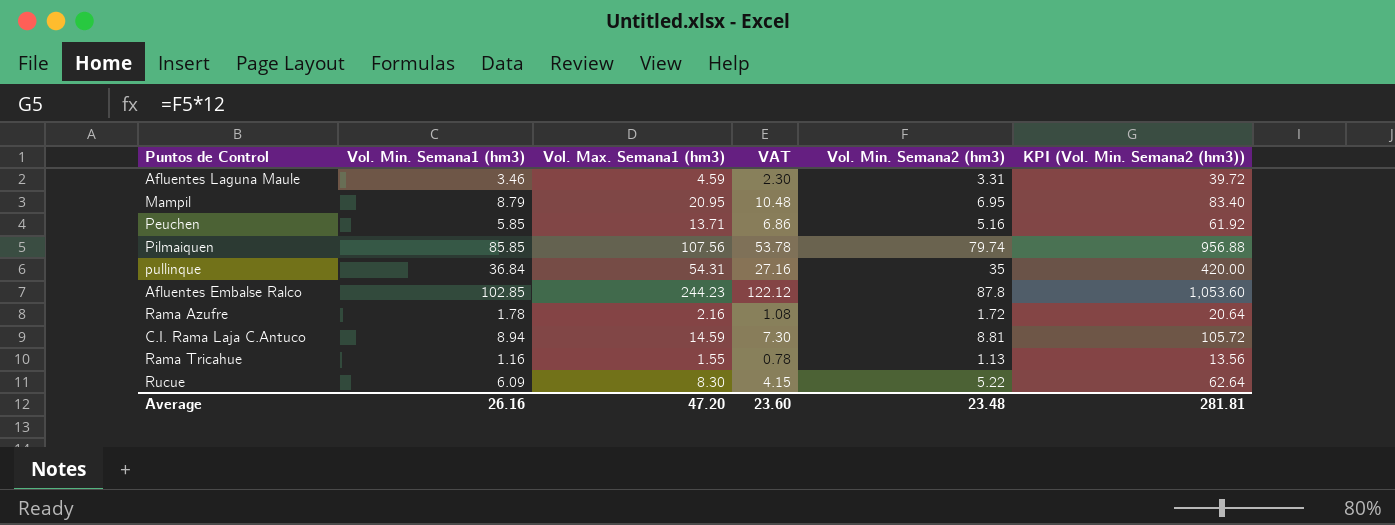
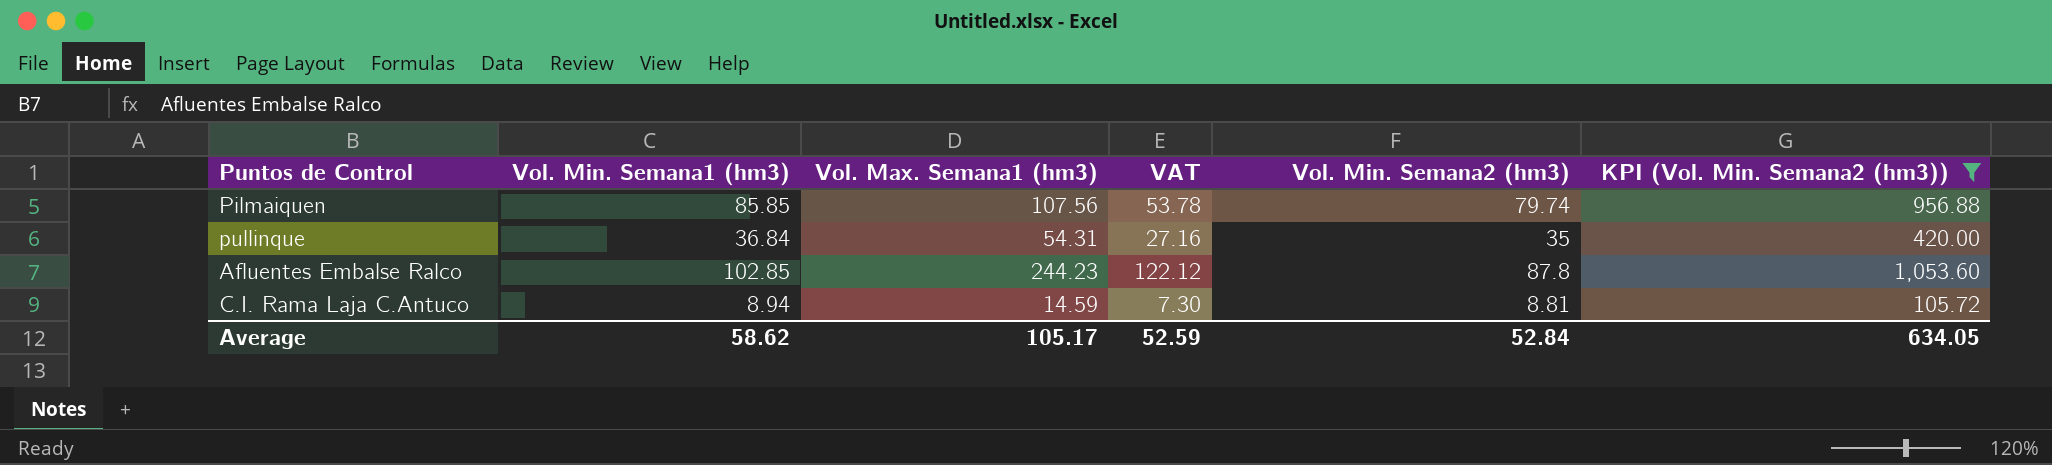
filter: none -> KPI (Vol. Min. Semana2 (hm3)) >= 105.72
Average | Vol. Min. Semana1 (hm3): 26.16 -> 58.62
Average | Vol. Max. Semana1 (hm3): 47.20 -> 105.17
Average | VAT: 23.60 -> 52.59
Average | Vol. Min. Semana2 (hm3): 23.48 -> 52.84
Average | KPI (Vol. Min. Semana2 (hm3)): 281.81 -> 634.05

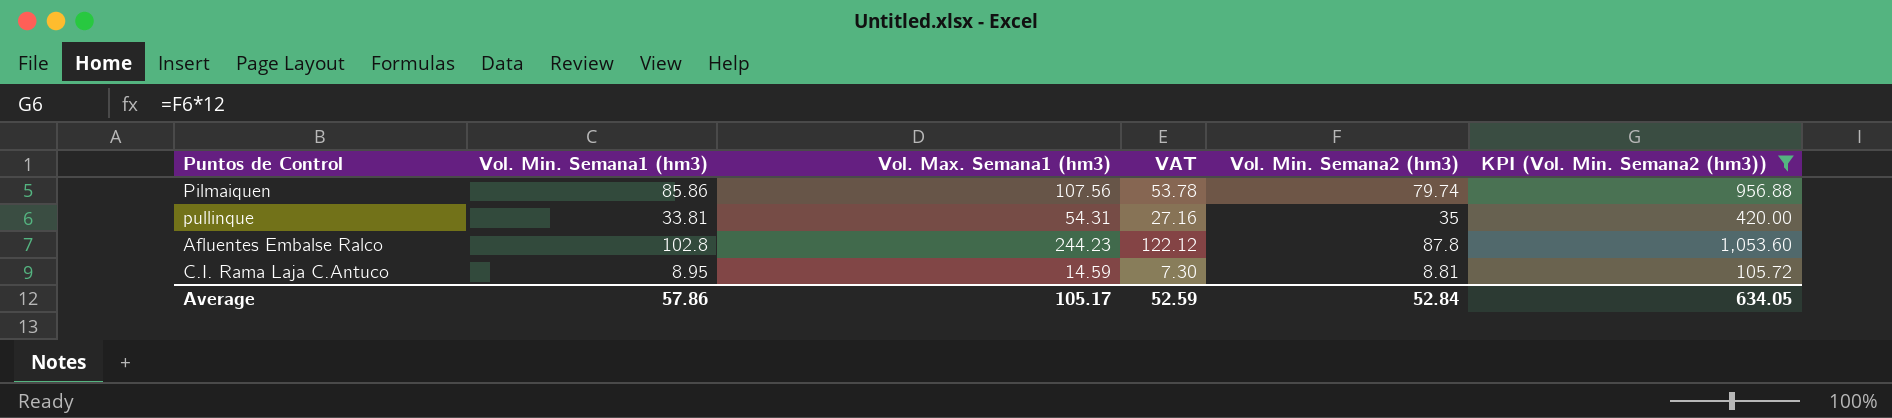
Pilmaiquen | Vol. Min. Semana1 (hm3): 85.85 -> 85.86
pullinque | Vol. Min. Semana1 (hm3): 36.84 -> 33.81
Afluentes Embalse Ralco | Vol. Min. Semana1 (hm3): 102.85 -> 102.8
C.I. Rama Laja C.Antuco | Vol. Min. Semana1 (hm3): 8.94 -> 8.95
Average | Vol. Min. Semana1 (hm3): 58.62 -> 57.86

